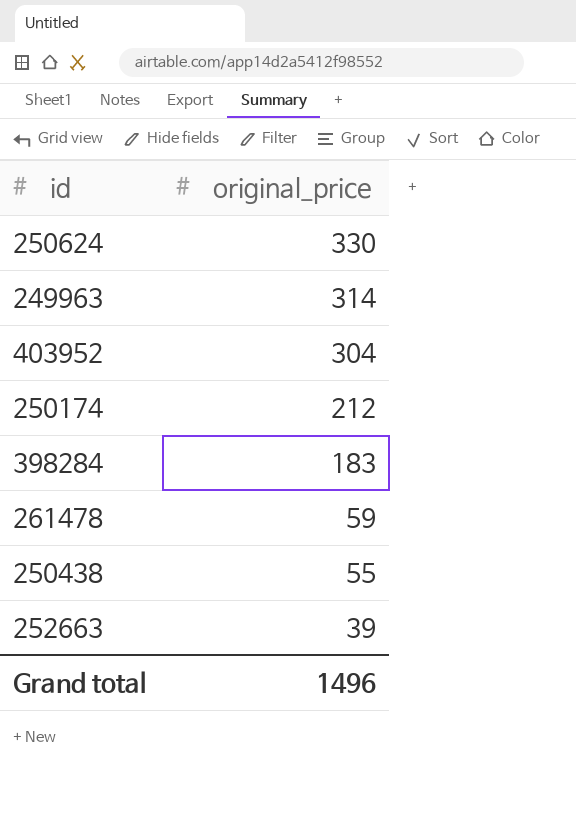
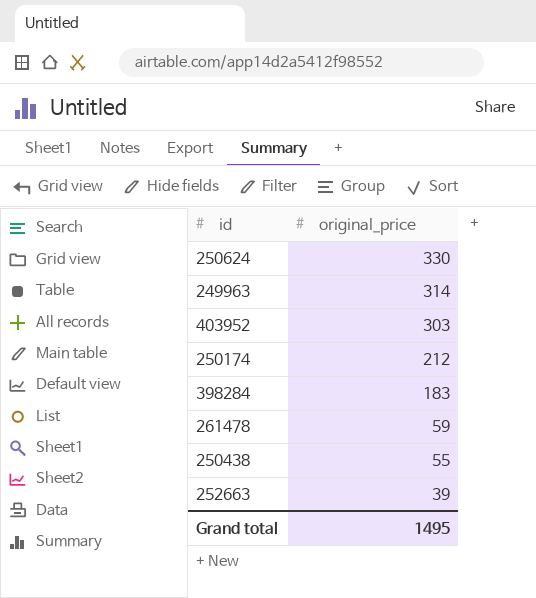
403952 | original_price: 304 -> 303
Grand total | original_price: 1496 -> 1495

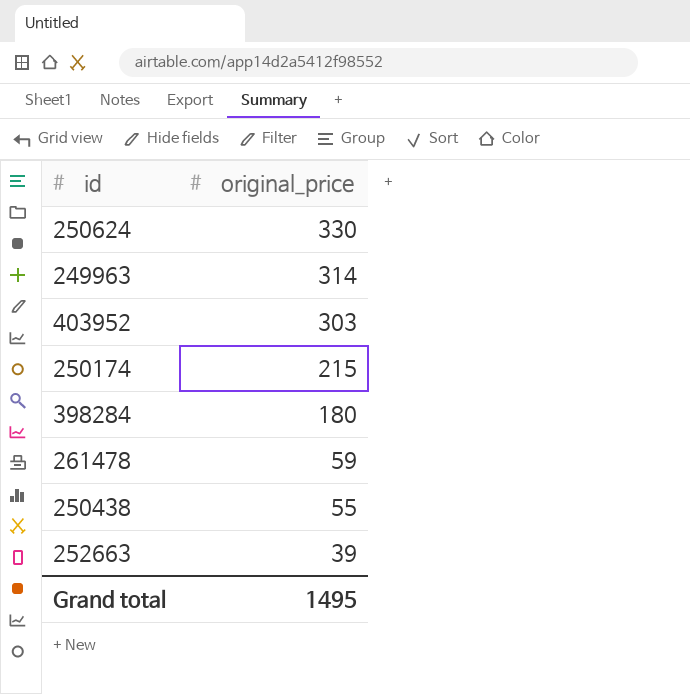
250174 | original_price: 212 -> 215
398284 | original_price: 183 -> 180

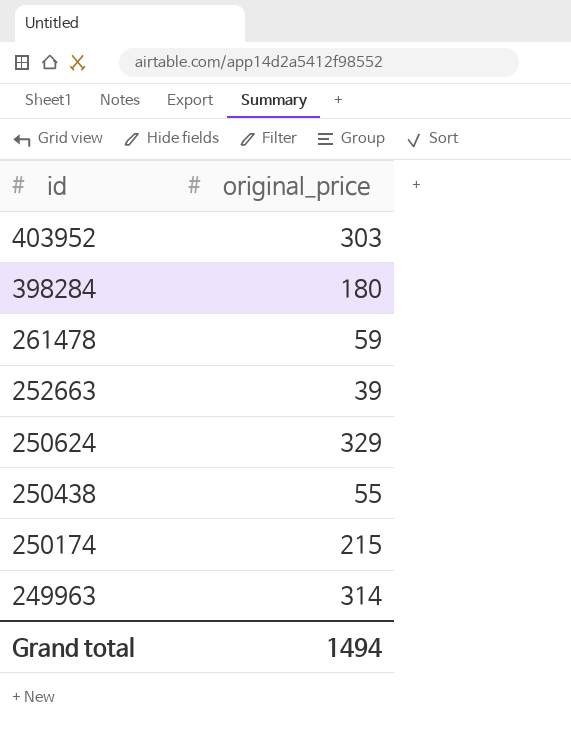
row order: original_price descending -> id descending
250624 | original_price: 330 -> 329
Grand total | original_price: 1495 -> 1494

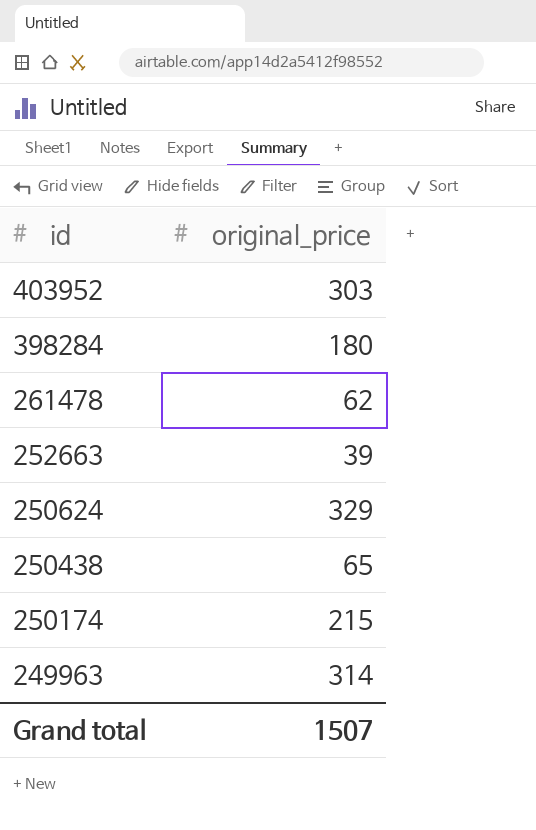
261478 | original_price: 59 -> 62
250438 | original_price: 55 -> 65
Grand total | original_price: 1494 -> 1507

